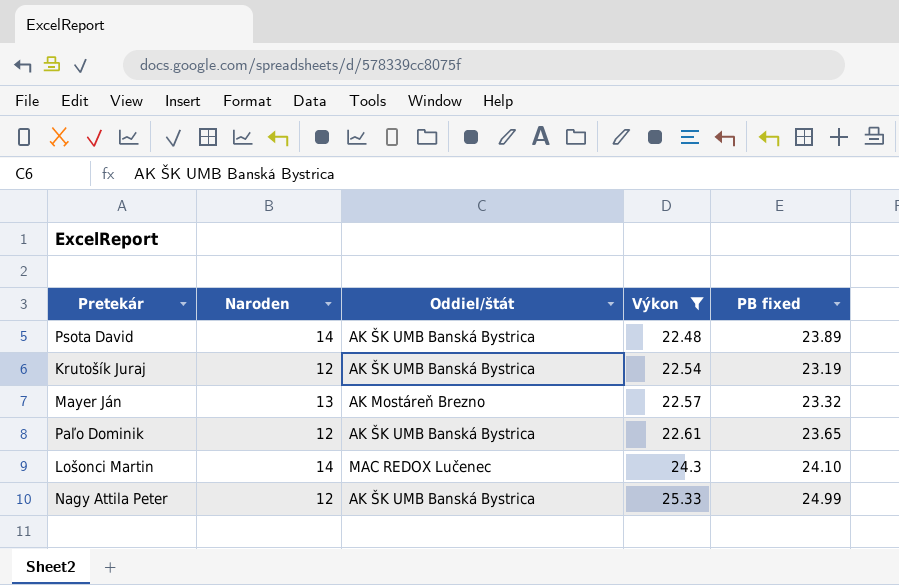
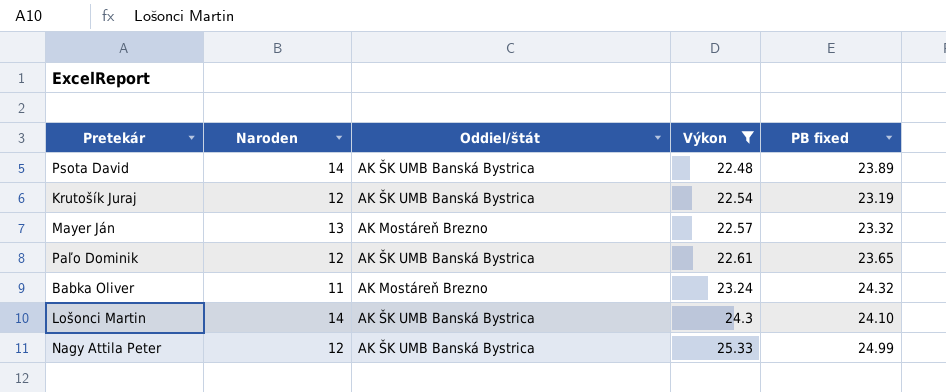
row Babka Oliver: none -> 11 | AK Mostáreň Brezno | 23.24 | 24.32
Lošonci Martin | Oddiel/štát: MAC REDOX Lučenec -> AK ŠK UMB Banská Bystrica

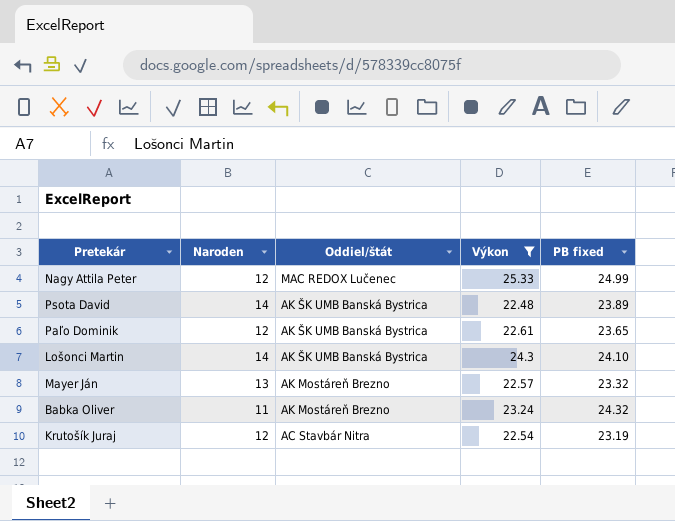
row order: Výkon ascending -> Oddiel/štát descending
Nagy Attila Peter | Oddiel/štát: AK ŠK UMB Banská Bystrica -> MAC REDOX Lučenec
Krutošík Juraj | Oddiel/štát: AK ŠK UMB Banská Bystrica -> AC Stavbár Nitra

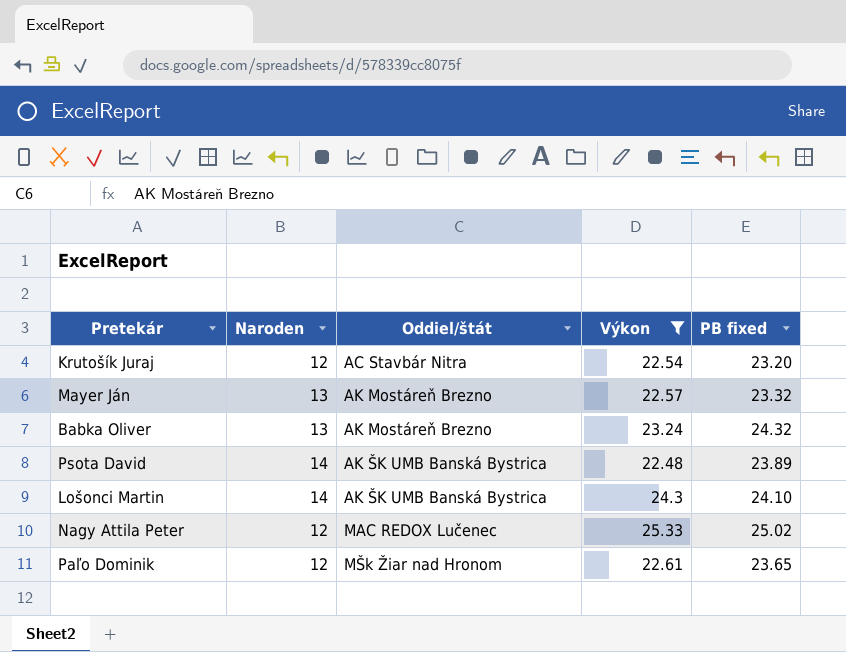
row order: Oddiel/štát descending -> Oddiel/štát ascending
Krutošík Juraj | PB fixed: 23.19 -> 23.20
Babka Oliver | Naroden: 11 -> 13
Nagy Attila Peter | PB fixed: 24.99 -> 25.02
Paľo Dominik | Oddiel/štát: AK ŠK UMB Banská Bystrica -> MŠk Žiar nad Hronom

